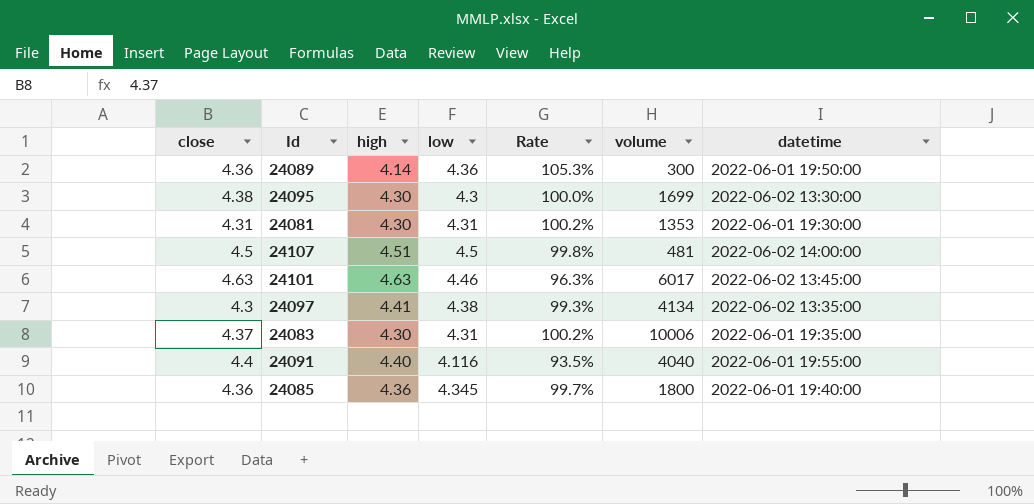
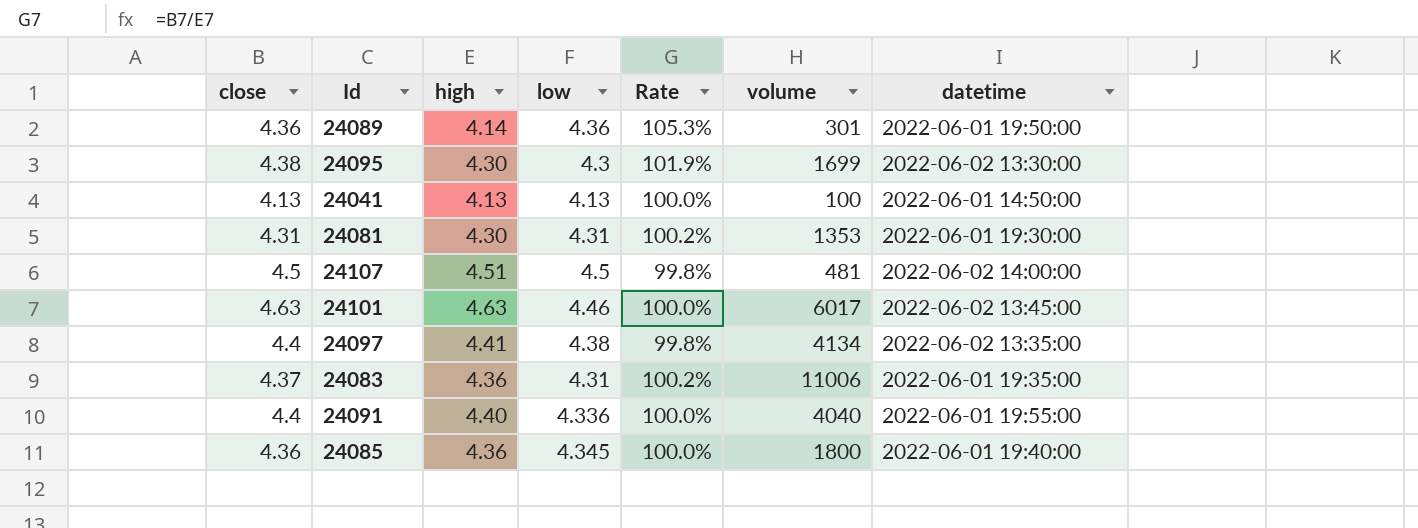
column Rate | formula: [low] / [high] -> [close] / [high]
24089 | volume: 300 -> 301
row 24041: none -> 4.13 | 4.13 | 4.13 | 100.0% | 100 | 2022-06-01 14:50:00
24097 | close: 4.3 -> 4.4
24083 | high: 4.30 -> 4.36
24083 | volume: 10006 -> 11006
24091 | low: 4.116 -> 4.336

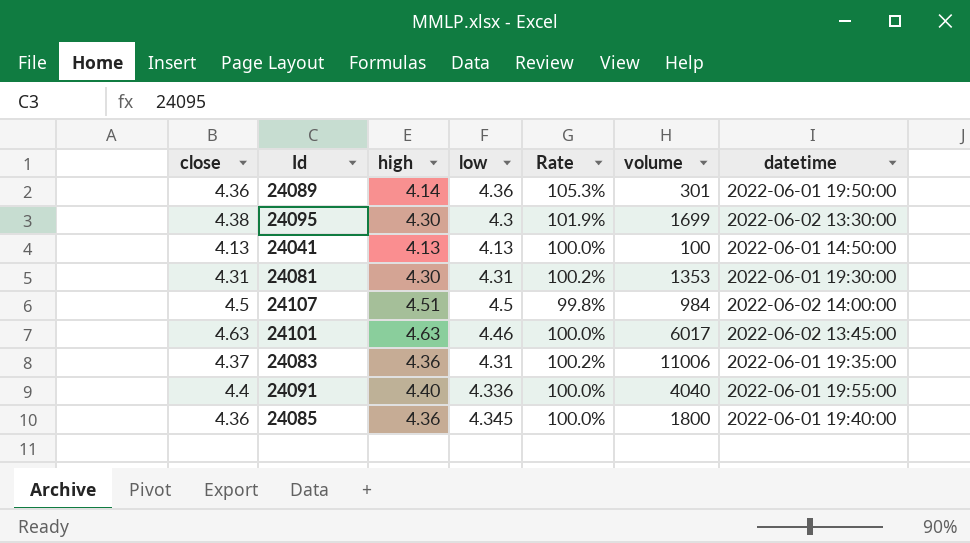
row 24097: 4.4 | 4.41 | 4.38 | 99.8% | 4134 | 2022-06-02 13:35:00 -> none
24107 | volume: 481 -> 984

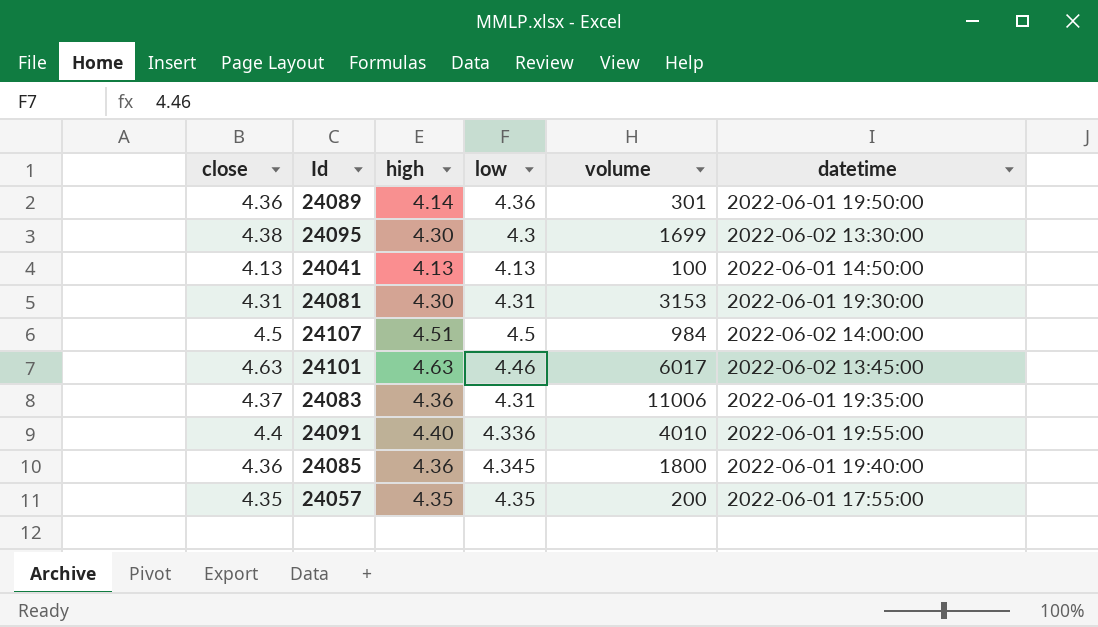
column Rate | formula: [close] / [high] -> none
24081 | volume: 1353 -> 3153
24091 | volume: 4040 -> 4010
row 24057: none -> 4.35 | 4.35 | 4.35 | 200 | 2022-06-01 17:55:00

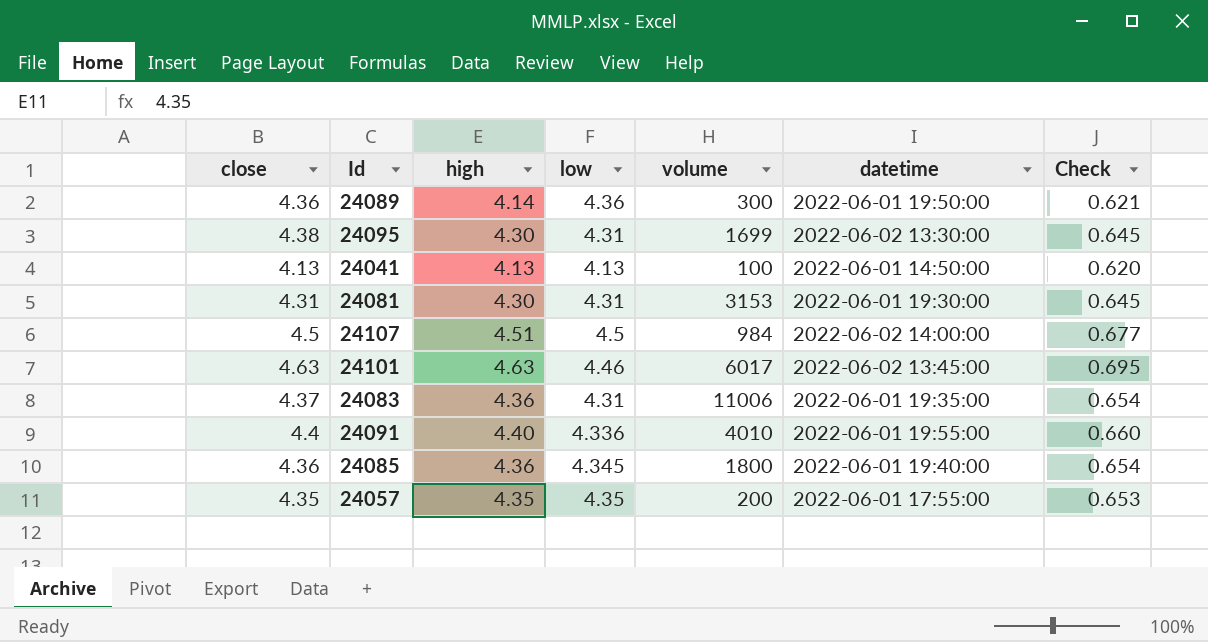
column Check | formula: none -> [high] * 0.15
24089 | volume: 301 -> 300
24095 | low: 4.3 -> 4.31

